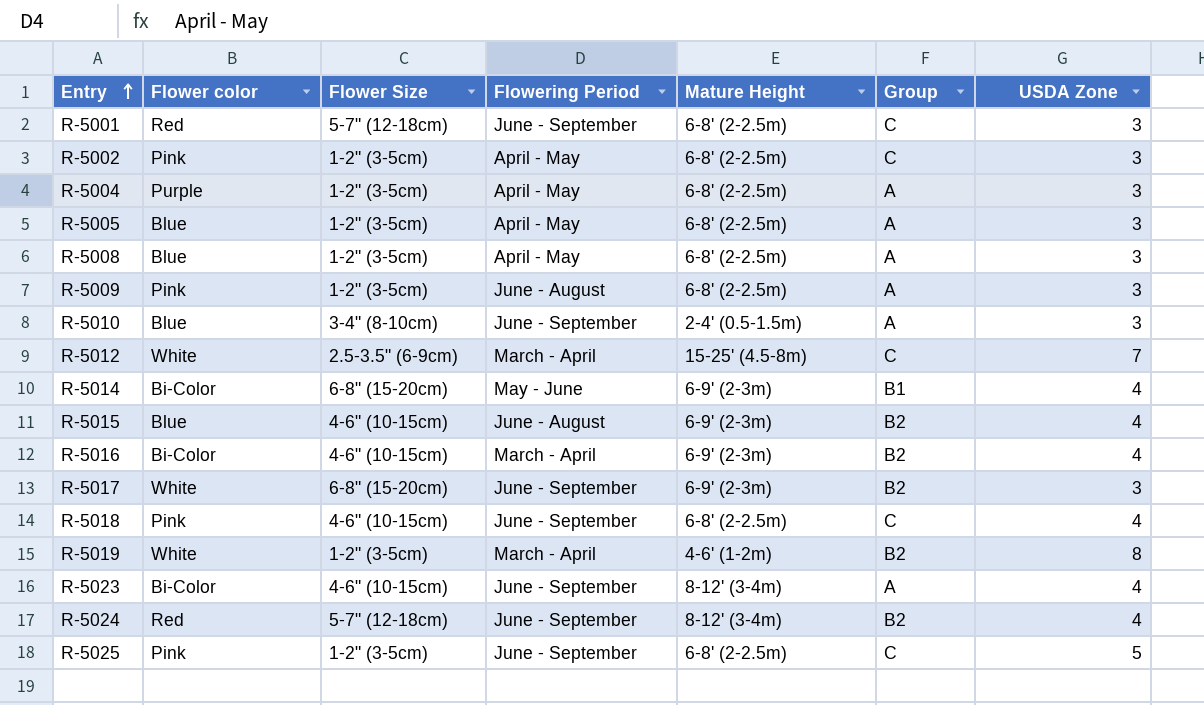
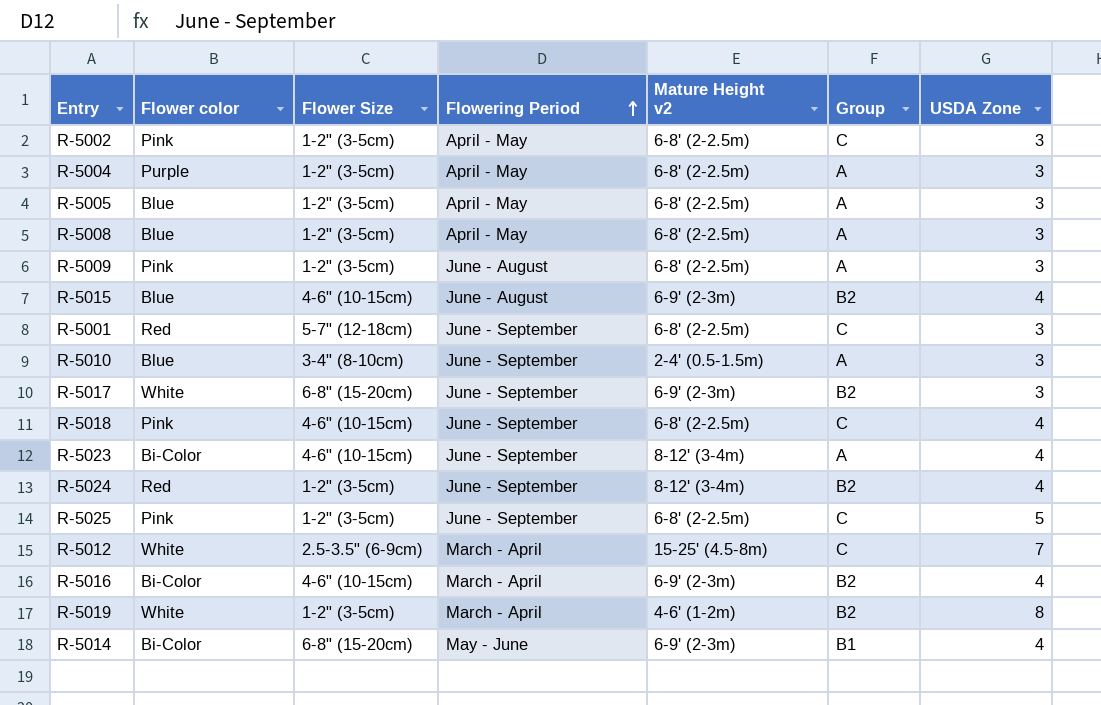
row order: Entry ascending -> Flowering Period ascending
column name: Mature Height -> Mature Height v2
R-5024 | Flower Size: 5-7" (12-18cm) -> 1-2" (3-5cm)

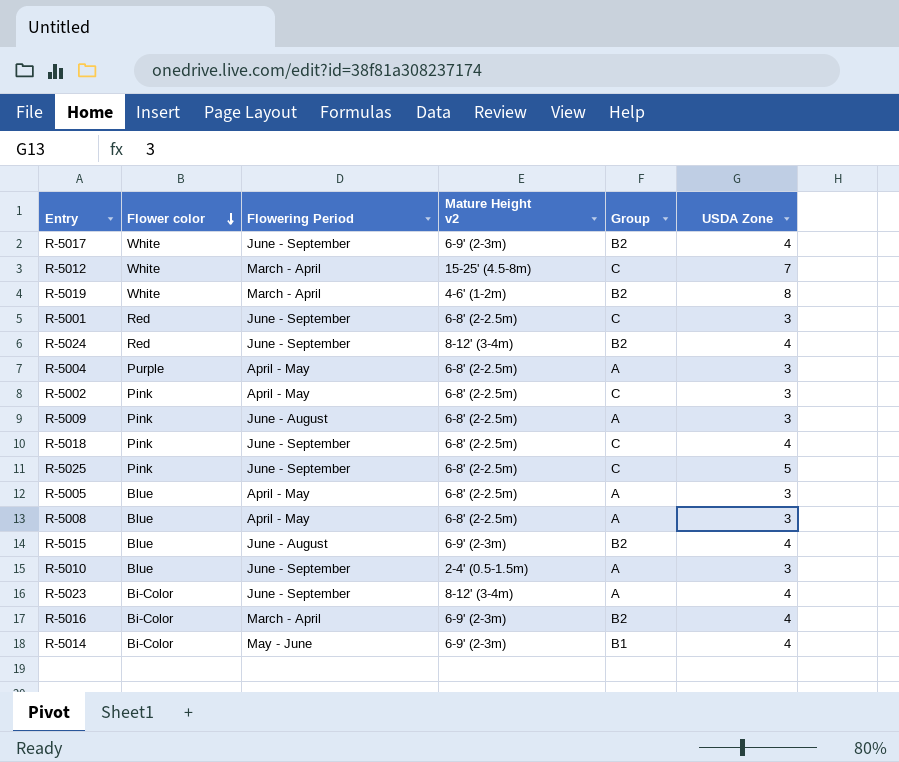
row order: Flowering Period ascending -> Flower color descending
column Flower Size | position: 3 -> none
R-5017 | USDA Zone: 3 -> 4

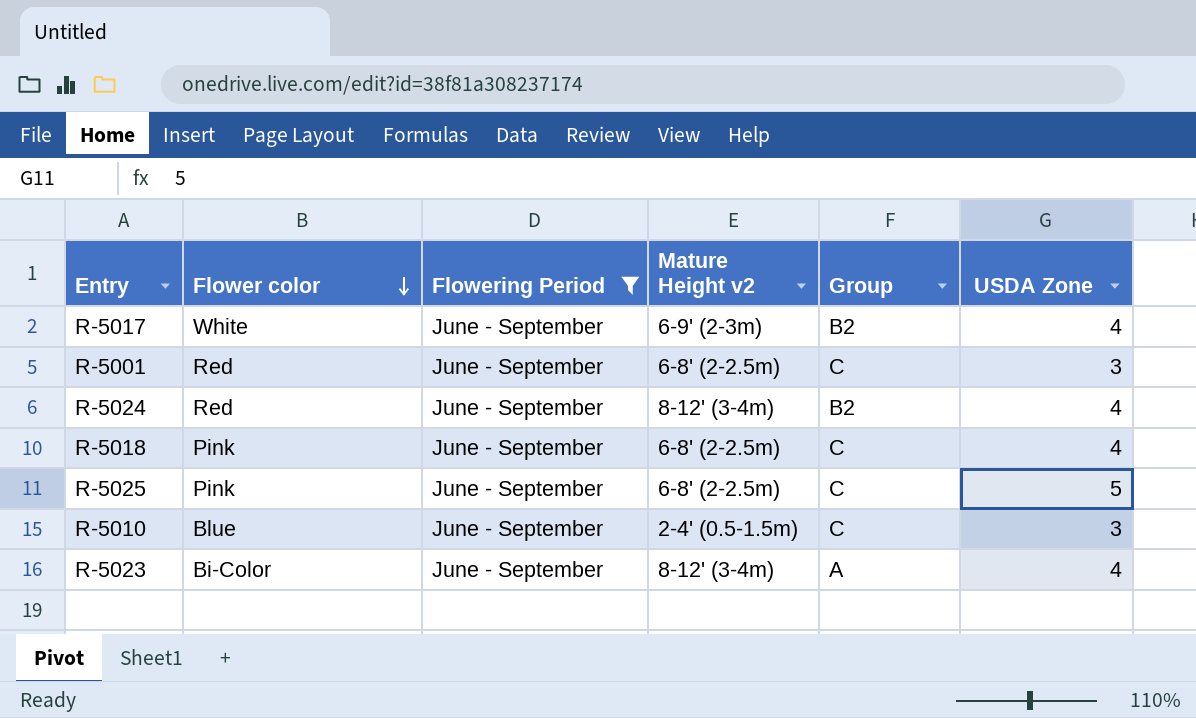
filter: none -> Flowering Period = June - September
R-5010 | Group: A -> C

